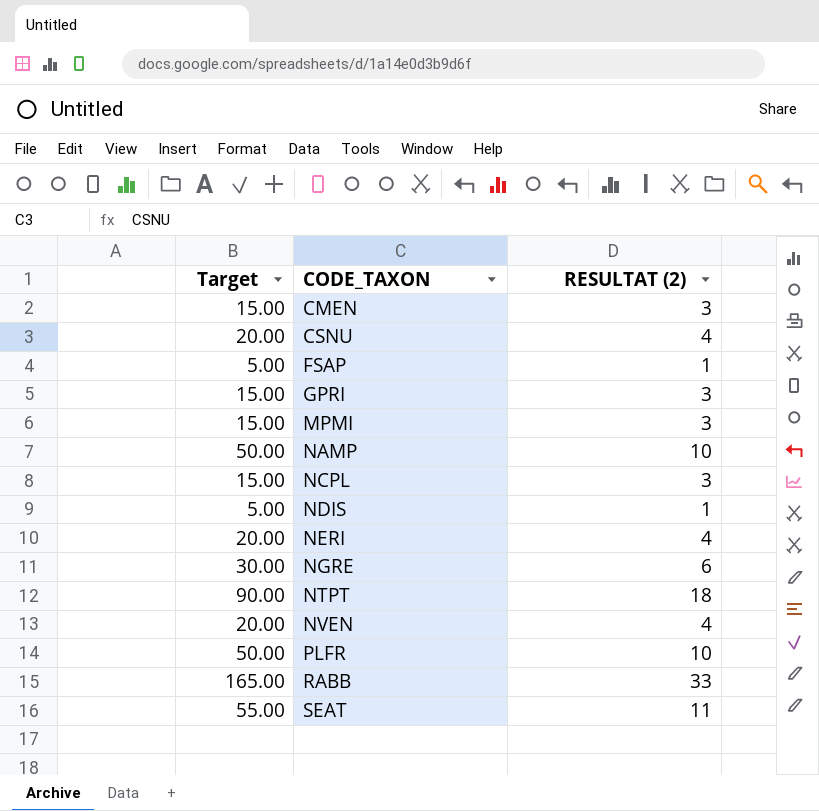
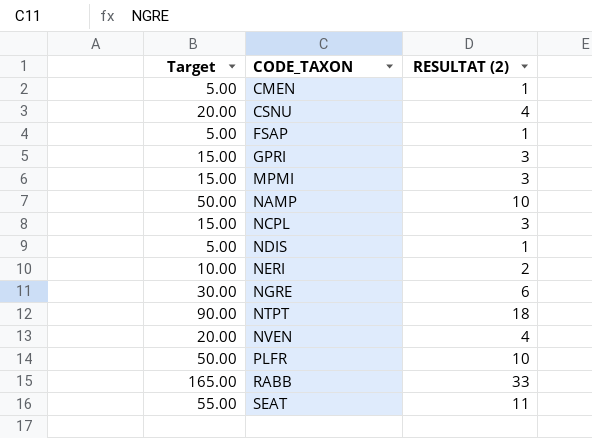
CMEN | Target: 15.00 -> 5.00
CMEN | RESULTAT (2): 3 -> 1
NERI | Target: 20.00 -> 10.00
NERI | RESULTAT (2): 4 -> 2

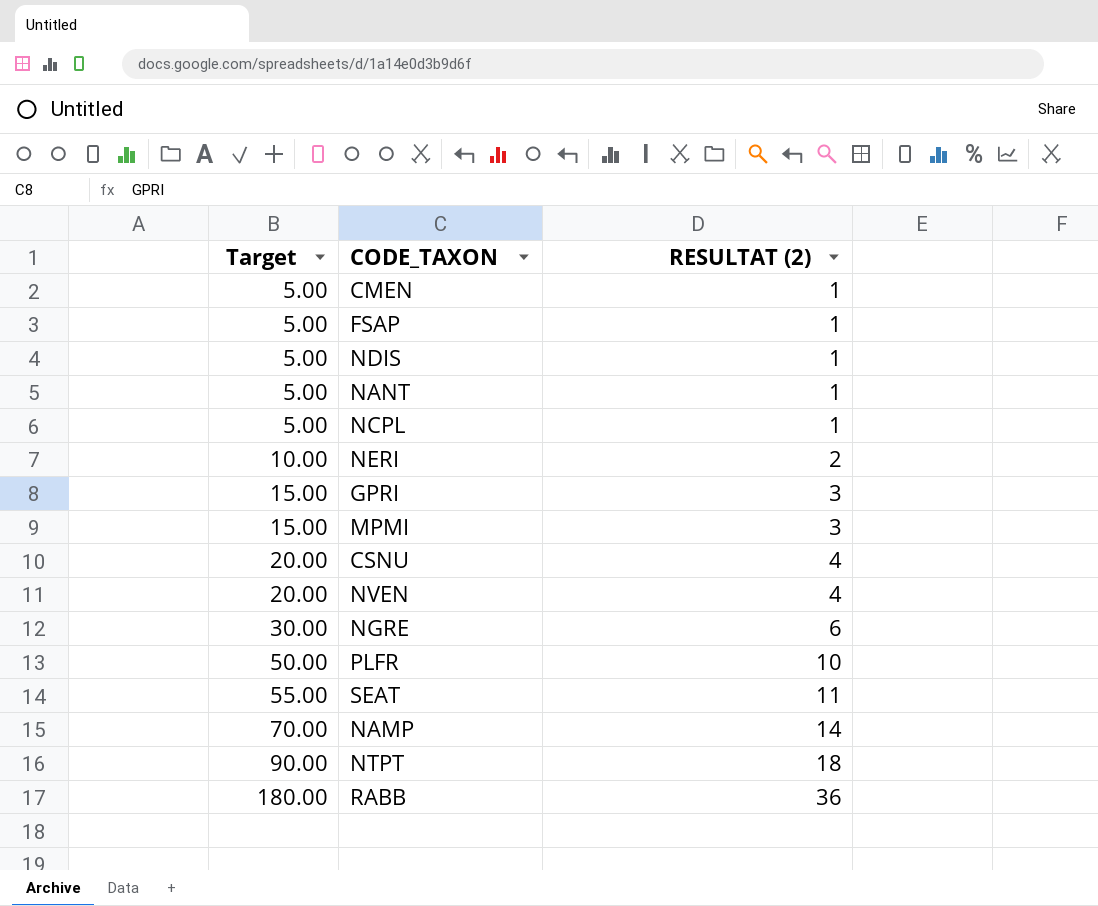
row order: CODE_TAXON ascending -> Target ascending
row NANT: none -> 5.00 | 1
NCPL | Target: 15.00 -> 5.00
NCPL | RESULTAT (2): 3 -> 1
NAMP | Target: 50.00 -> 70.00
NAMP | RESULTAT (2): 10 -> 14
RABB | Target: 165.00 -> 180.00
RABB | RESULTAT (2): 33 -> 36

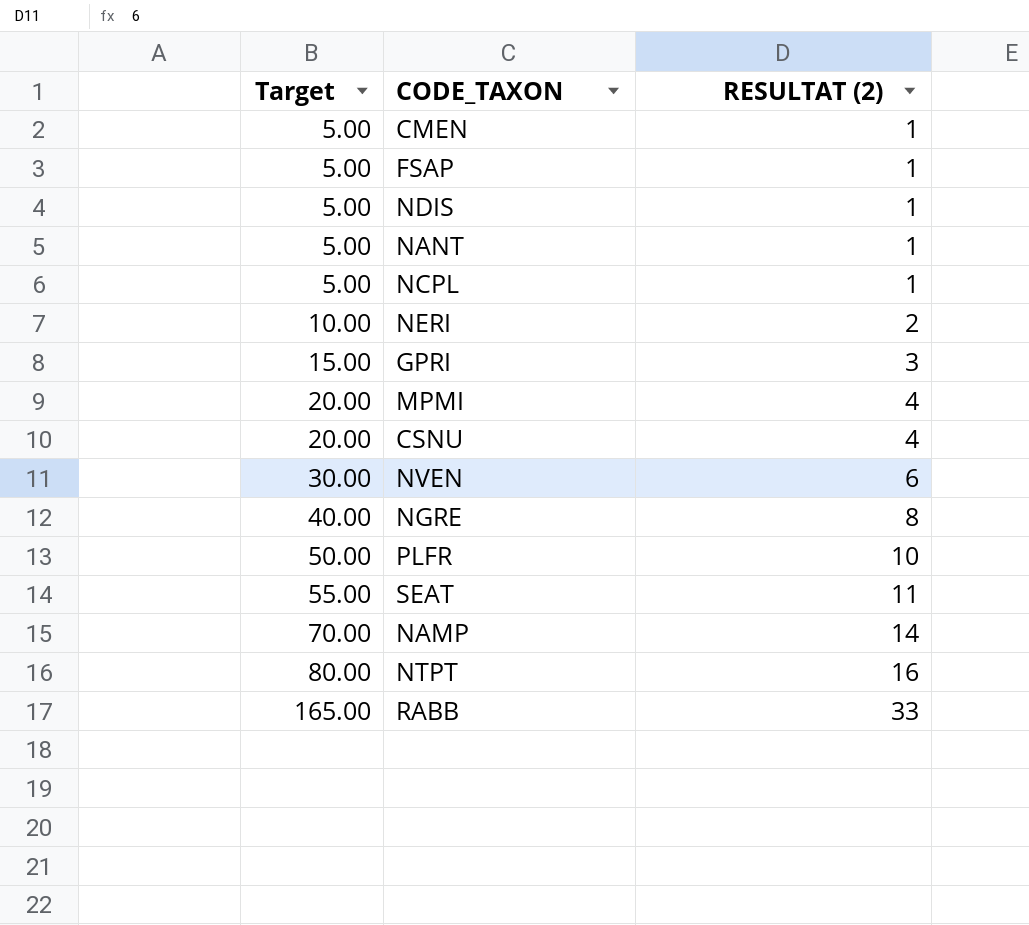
MPMI | Target: 15.00 -> 20.00
MPMI | RESULTAT (2): 3 -> 4
NVEN | Target: 20.00 -> 30.00
NVEN | RESULTAT (2): 4 -> 6
NGRE | Target: 30.00 -> 40.00
NGRE | RESULTAT (2): 6 -> 8
NTPT | Target: 90.00 -> 80.00
NTPT | RESULTAT (2): 18 -> 16
RABB | Target: 180.00 -> 165.00
RABB | RESULTAT (2): 36 -> 33

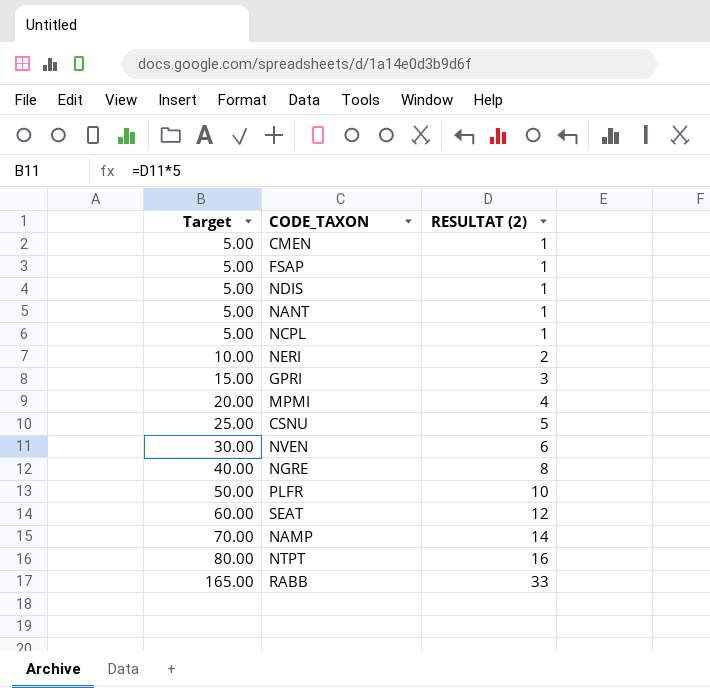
CSNU | Target: 20.00 -> 25.00
CSNU | RESULTAT (2): 4 -> 5
SEAT | Target: 55.00 -> 60.00
SEAT | RESULTAT (2): 11 -> 12

